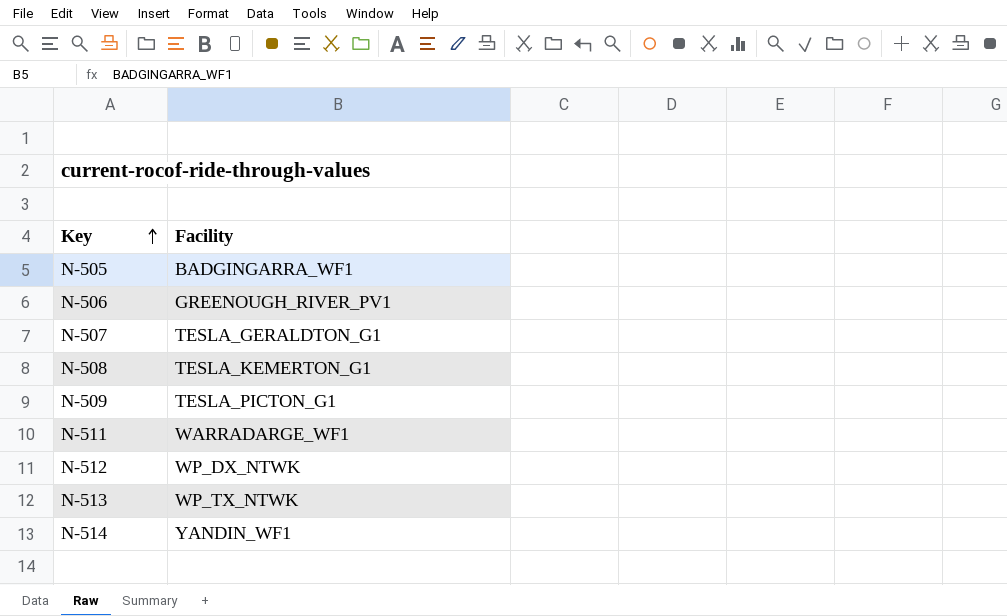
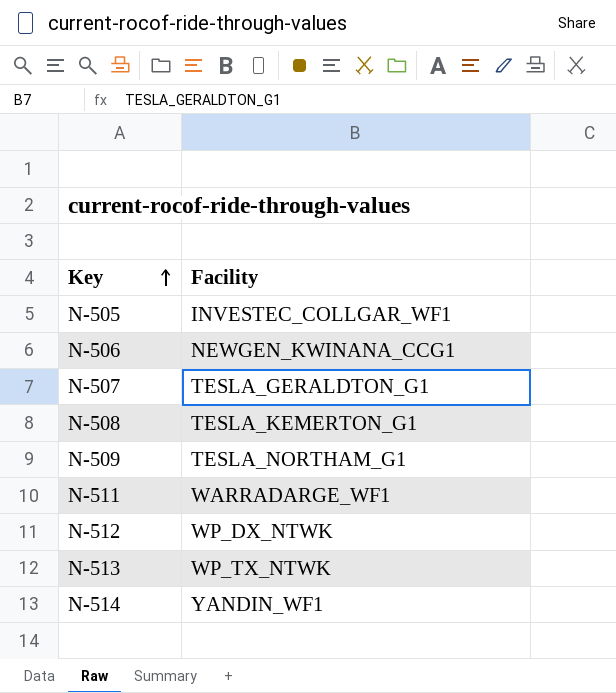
N-505 | Facility: BADGINGARRA_WF1 -> INVESTEC_COLLGAR_WF1
N-506 | Facility: GREENOUGH_RIVER_PV1 -> NEWGEN_KWINANA_CCG1
N-509 | Facility: TESLA_PICTON_G1 -> TESLA_NORTHAM_G1

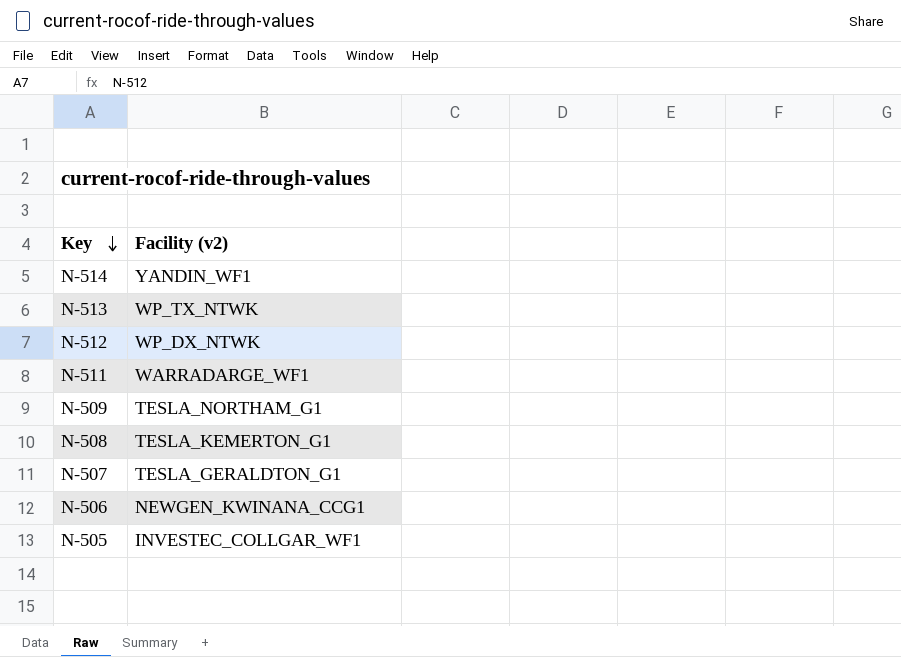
row order: Key ascending -> Key descending
column name: Facility -> Facility (v2)

